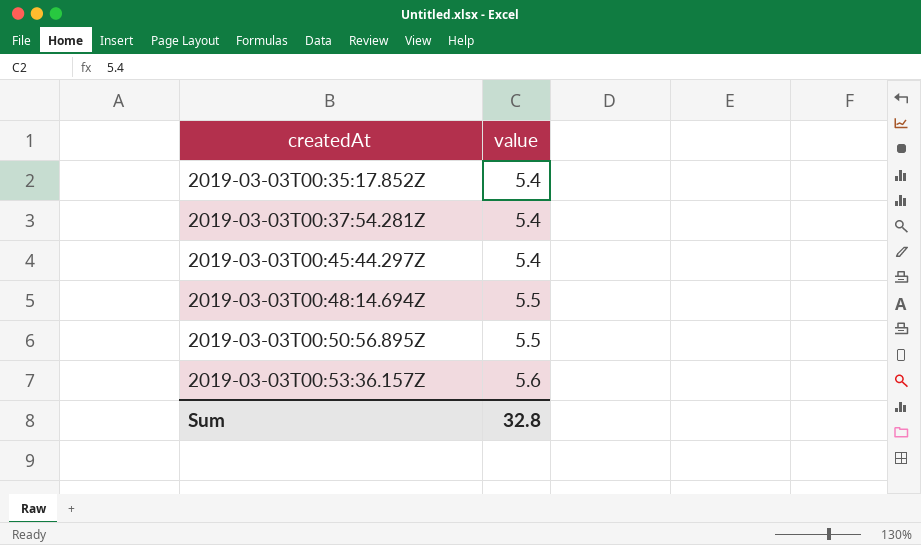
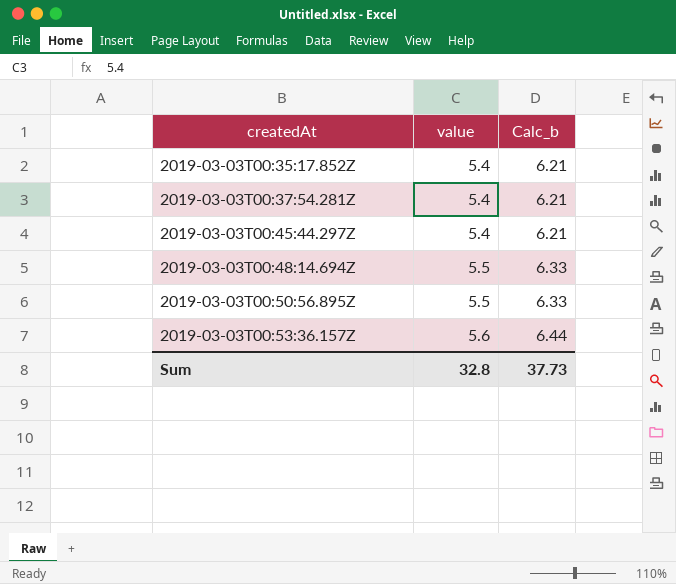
column Calc_b | formula: none -> [value] * 1.15

